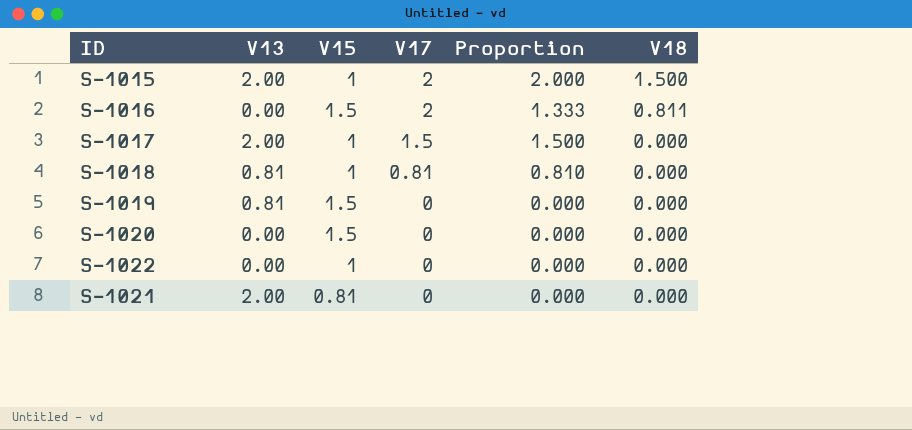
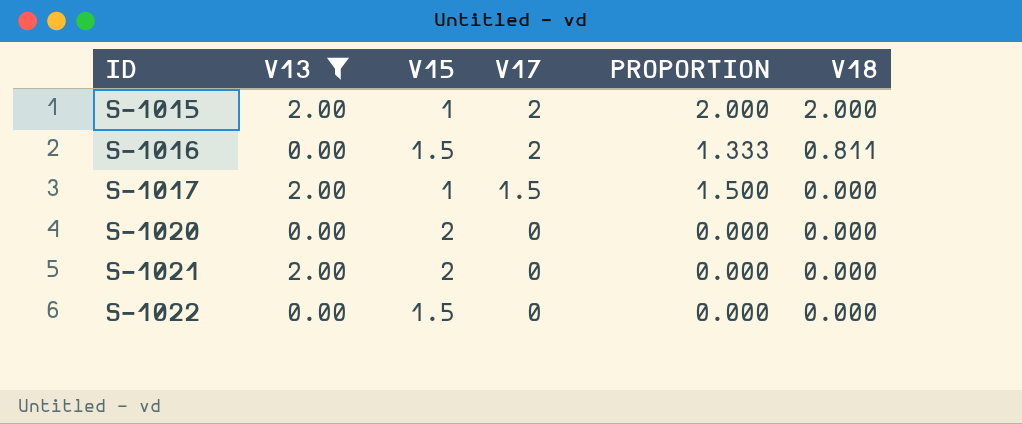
filter: none -> V13 != 0.81
row order: V17 descending -> ID ascending
column name: Proportion -> PROPORTION
S-1015 | V18: 1.500 -> 2.000
S-1020 | V15: 1.5 -> 2
S-1021 | V15: 0.81 -> 2
S-1022 | V15: 1 -> 1.5

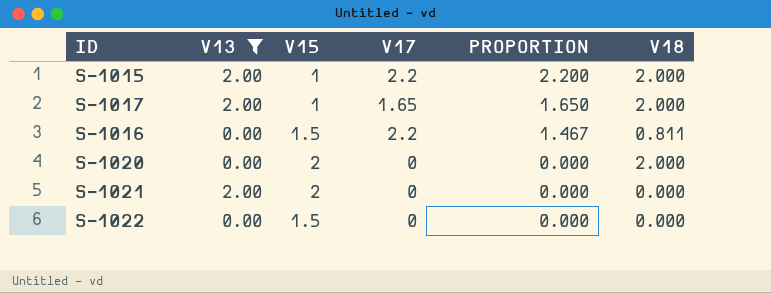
row order: ID ascending -> PROPORTION descending
S-1015 | V17: 2 -> 2.2
S-1015 | PROPORTION: 2.000 -> 2.200
S-1017 | V17: 1.5 -> 1.65
S-1017 | PROPORTION: 1.500 -> 1.650
S-1017 | V18: 0.000 -> 2.000
S-1016 | V17: 2 -> 2.2
S-1016 | PROPORTION: 1.333 -> 1.467
S-1020 | V18: 0.000 -> 2.000

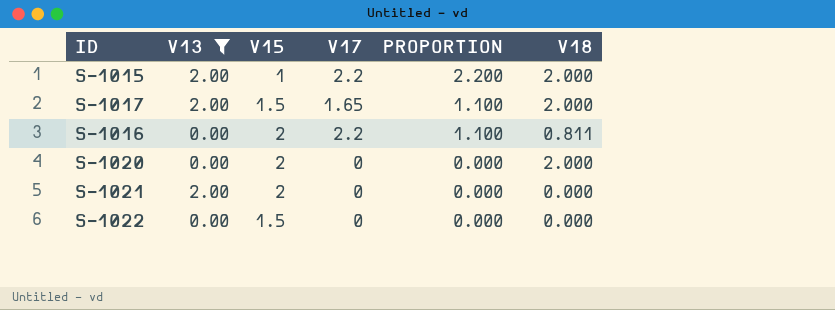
S-1017 | V15: 1 -> 1.5
S-1017 | PROPORTION: 1.650 -> 1.100
S-1016 | V15: 1.5 -> 2
S-1016 | PROPORTION: 1.467 -> 1.100

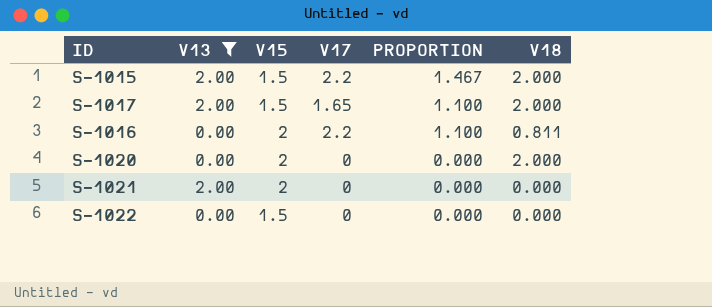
S-1015 | V15: 1 -> 1.5
S-1015 | PROPORTION: 2.200 -> 1.467

